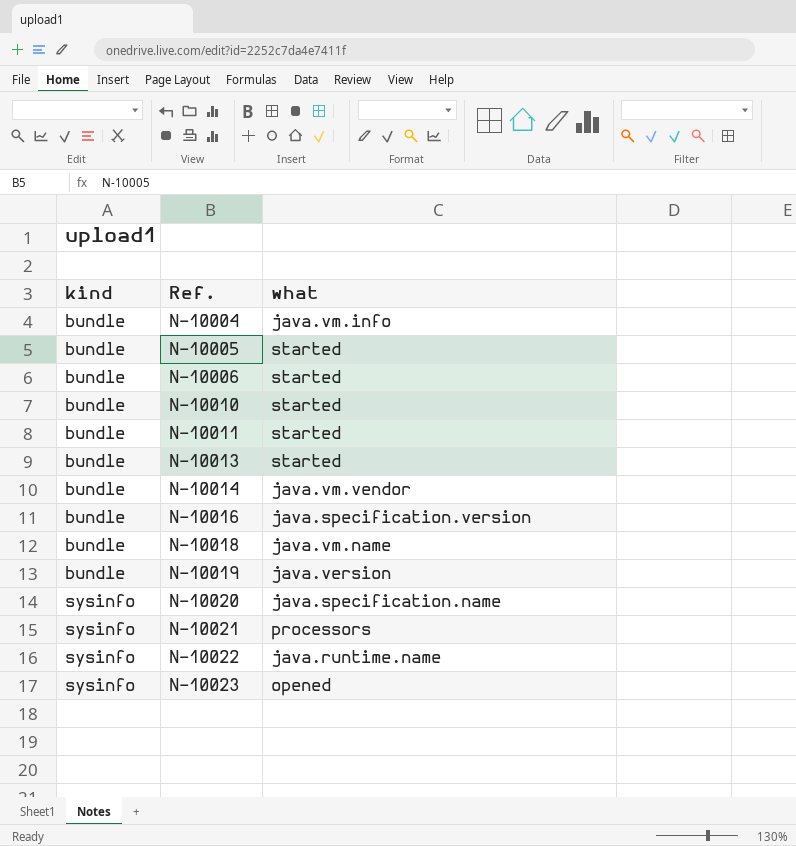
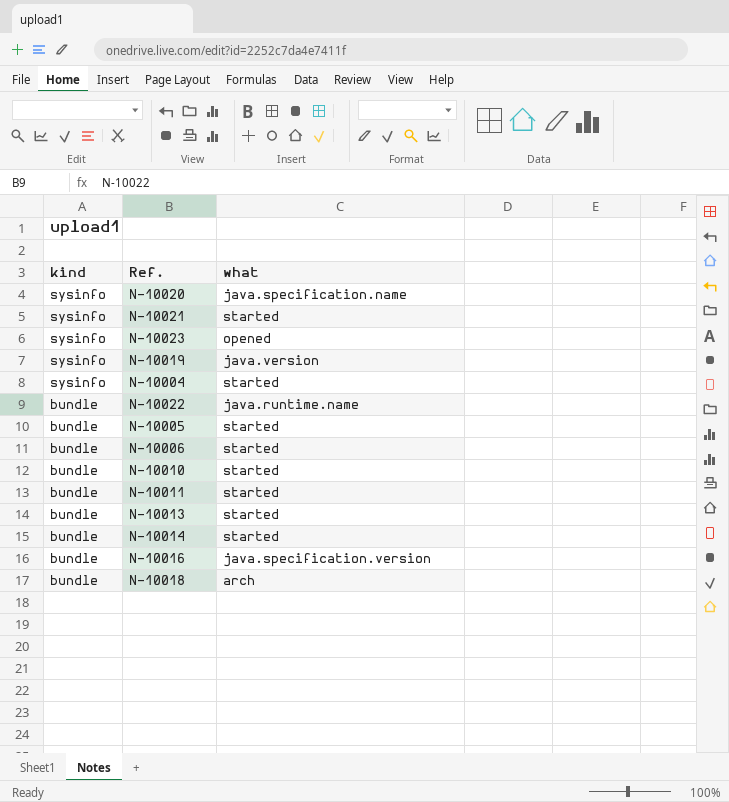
row order: kind ascending -> kind descending
N-10021 | what: processors -> started
N-10019 | kind: bundle -> sysinfo
N-10004 | kind: bundle -> sysinfo
N-10004 | what: java.vm.info -> started
N-10022 | kind: sysinfo -> bundle
N-10014 | what: java.vm.vendor -> started
N-10018 | what: java.vm.name -> arch

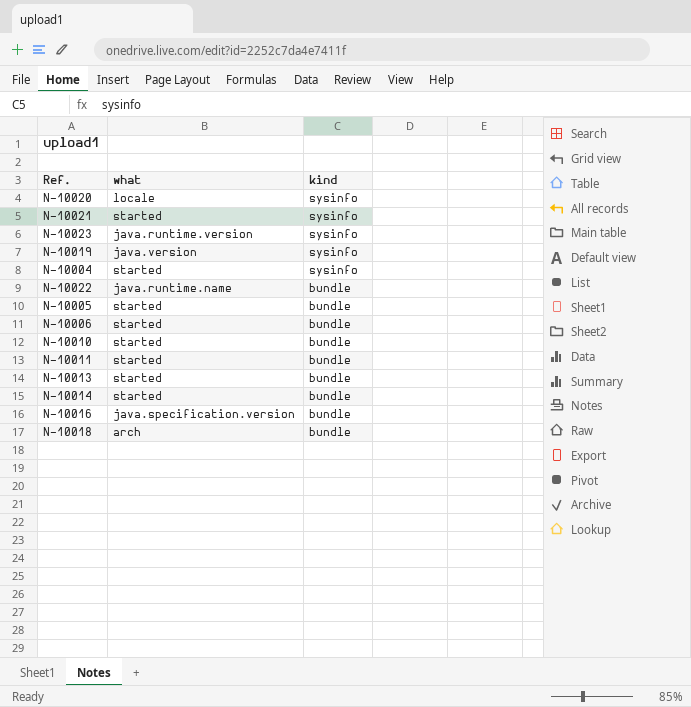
column kind | position: 1 -> 3
N-10020 | what: java.specification.name -> locale
N-10023 | what: opened -> java.runtime.version

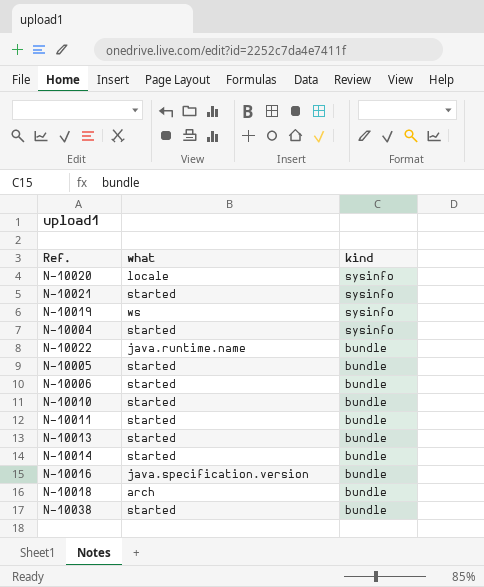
row N-10023: java.runtime.version | sysinfo -> none
N-10019 | what: java.version -> ws
row N-10038: none -> started | bundle

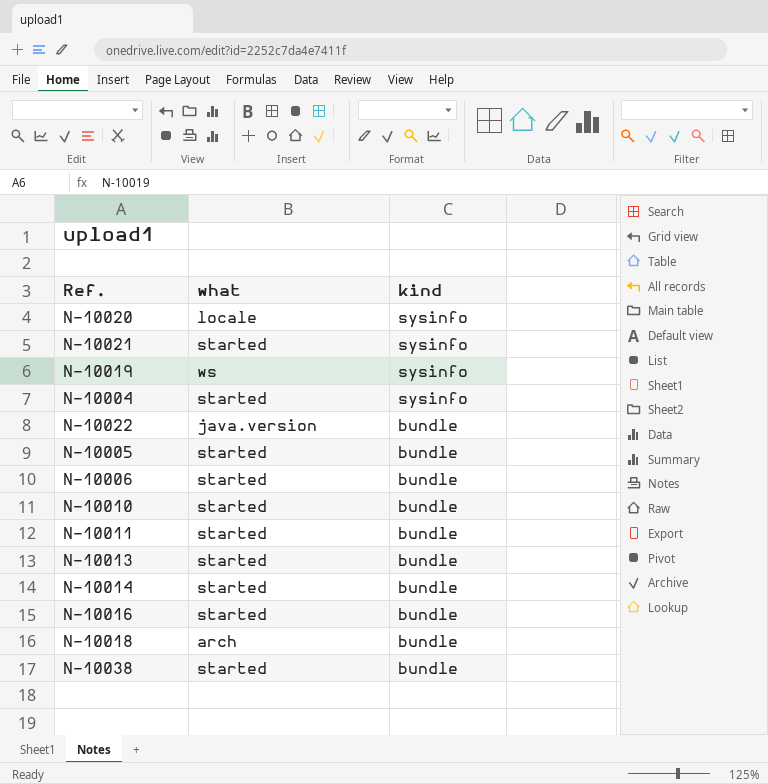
N-10022 | what: java.runtime.name -> java.version
N-10016 | what: java.specification.version -> started

